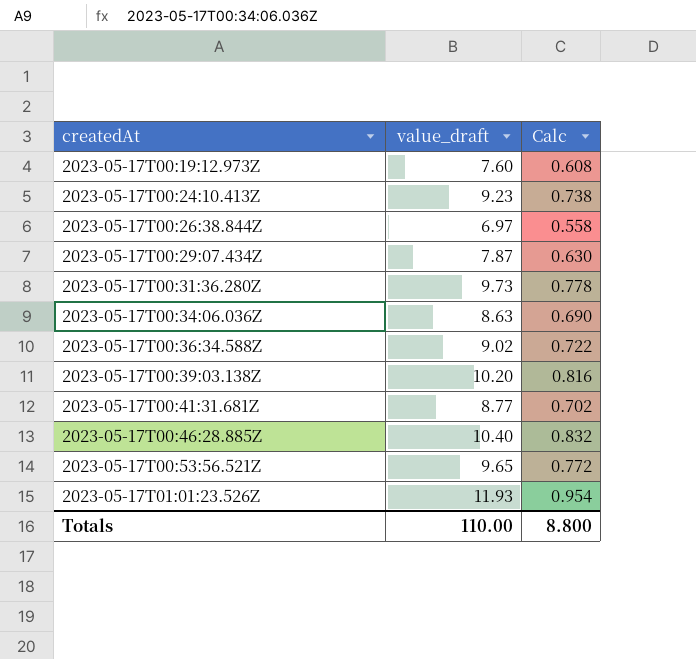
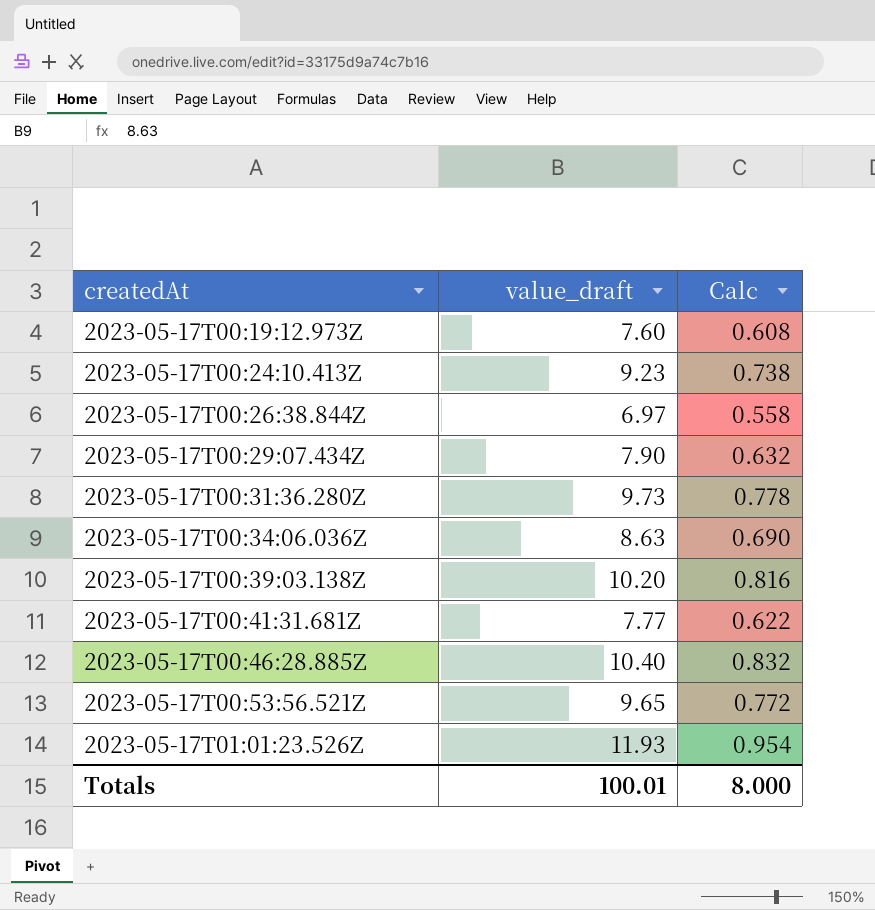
row 2023-05-17T00:36:34.588Z: 9.02 | 0.722 -> none
2023-05-17T00:29:07.434Z | value_draft: 7.87 -> 7.90
2023-05-17T00:29:07.434Z | Calc: 0.630 -> 0.632
2023-05-17T00:41:31.681Z | value_draft: 8.77 -> 7.77
2023-05-17T00:41:31.681Z | Calc: 0.702 -> 0.622
Totals | value_draft: 110.00 -> 100.01
Totals | Calc: 8.800 -> 8.000

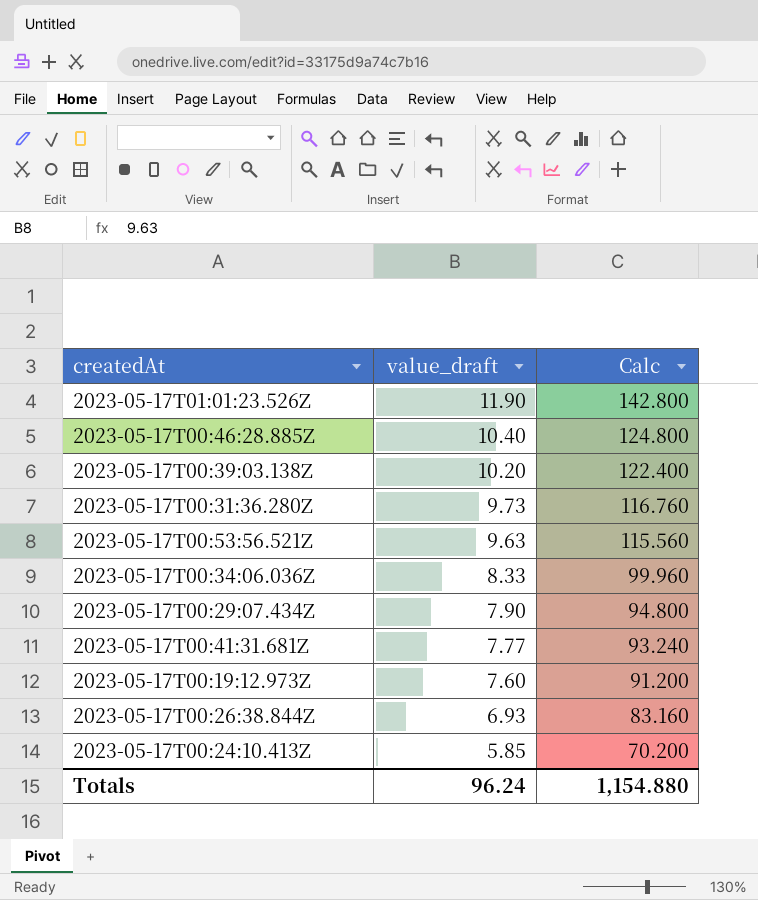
row order: createdAt ascending -> value_draft descending
column Calc | formula: [value_draft] * 0.08 -> [value_draft] * 12
2023-05-17T01:01:23.526Z | value_draft: 11.93 -> 11.90
2023-05-17T00:53:56.521Z | value_draft: 9.65 -> 9.63
2023-05-17T00:34:06.036Z | value_draft: 8.63 -> 8.33
2023-05-17T00:26:38.844Z | value_draft: 6.97 -> 6.93
2023-05-17T00:24:10.413Z | value_draft: 9.23 -> 5.85
Totals | value_draft: 100.01 -> 96.24
Totals | Calc: 8.000 -> 1,154.880

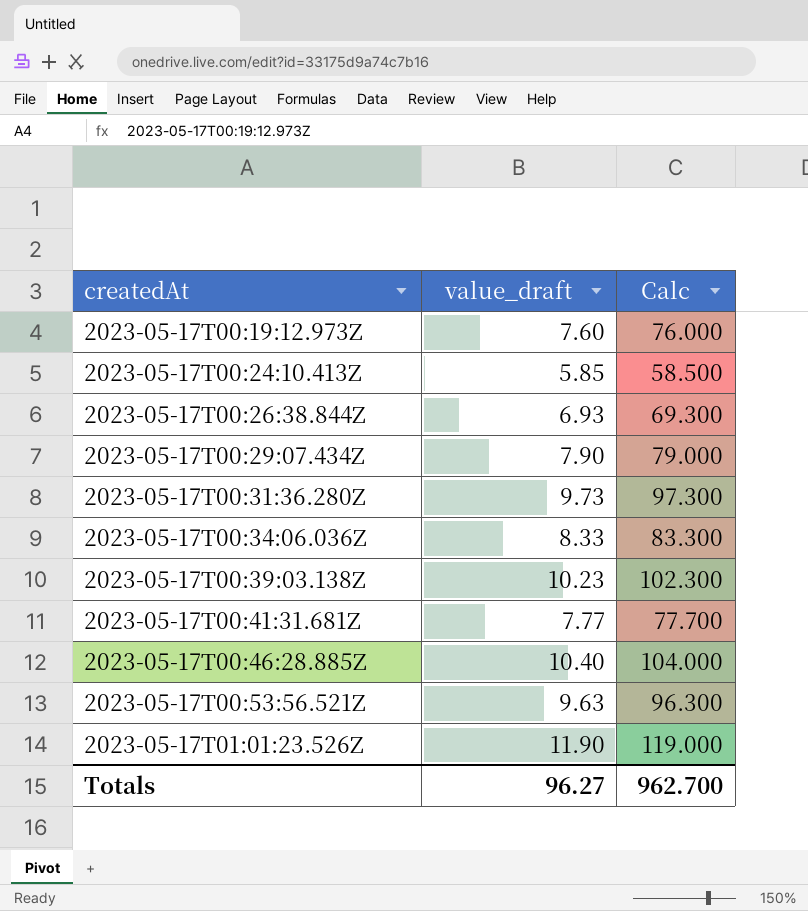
row order: value_draft descending -> createdAt ascending
column Calc | formula: [value_draft] * 12 -> [value_draft] * 10
2023-05-17T00:39:03.138Z | value_draft: 10.20 -> 10.23
Totals | value_draft: 96.24 -> 96.27
Totals | Calc: 1,154.880 -> 962.700

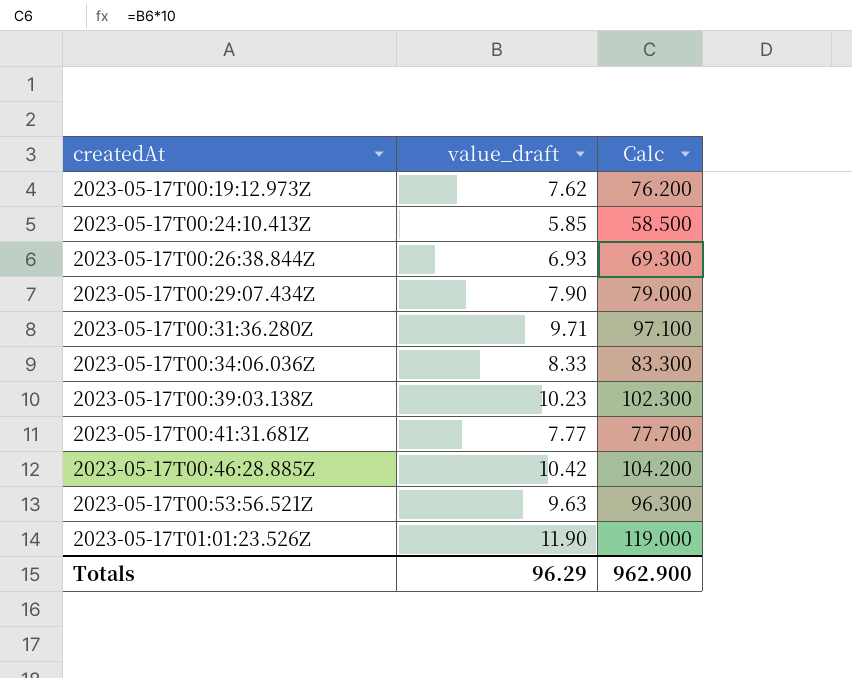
2023-05-17T00:19:12.973Z | value_draft: 7.60 -> 7.62
2023-05-17T00:19:12.973Z | Calc: 76.000 -> 76.200
2023-05-17T00:31:36.280Z | value_draft: 9.73 -> 9.71
2023-05-17T00:31:36.280Z | Calc: 97.300 -> 97.100
2023-05-17T00:46:28.885Z | value_draft: 10.40 -> 10.42
2023-05-17T00:46:28.885Z | Calc: 104.000 -> 104.200
Totals | value_draft: 96.27 -> 96.29
Totals | Calc: 962.700 -> 962.900

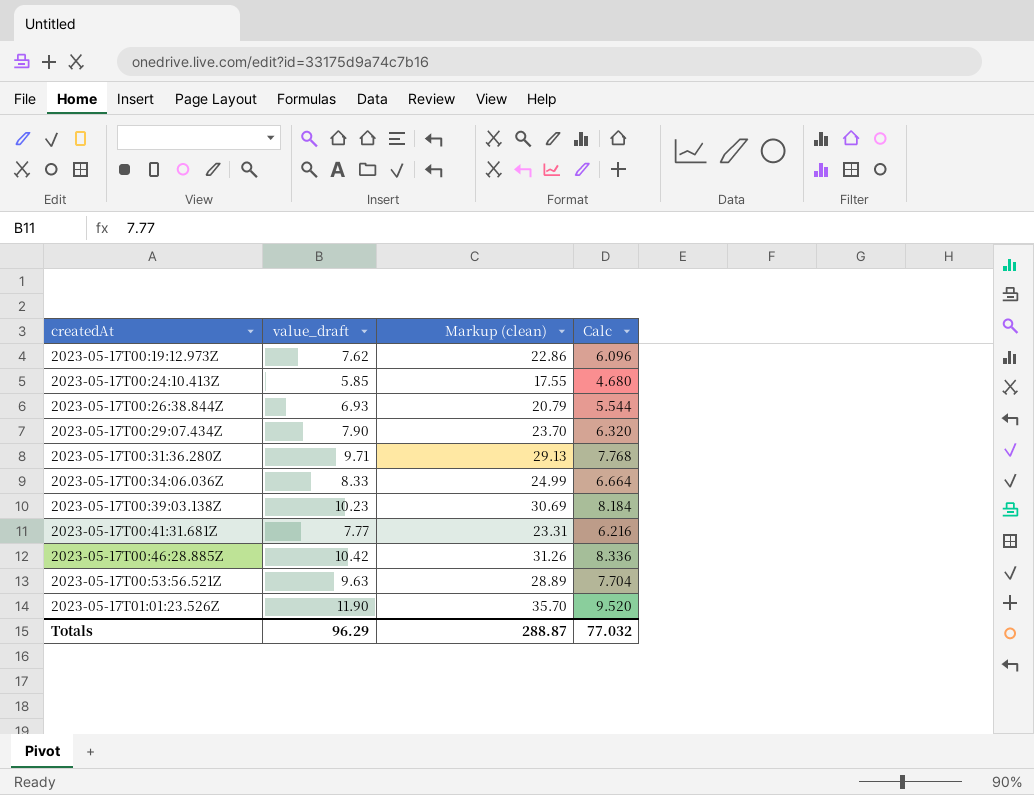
column Markup (clean) | formula: none -> [value_draft] * 3
column Calc | formula: [value_draft] * 10 -> [value_draft] * 0.8
Totals | Calc: 962.900 -> 77.032

